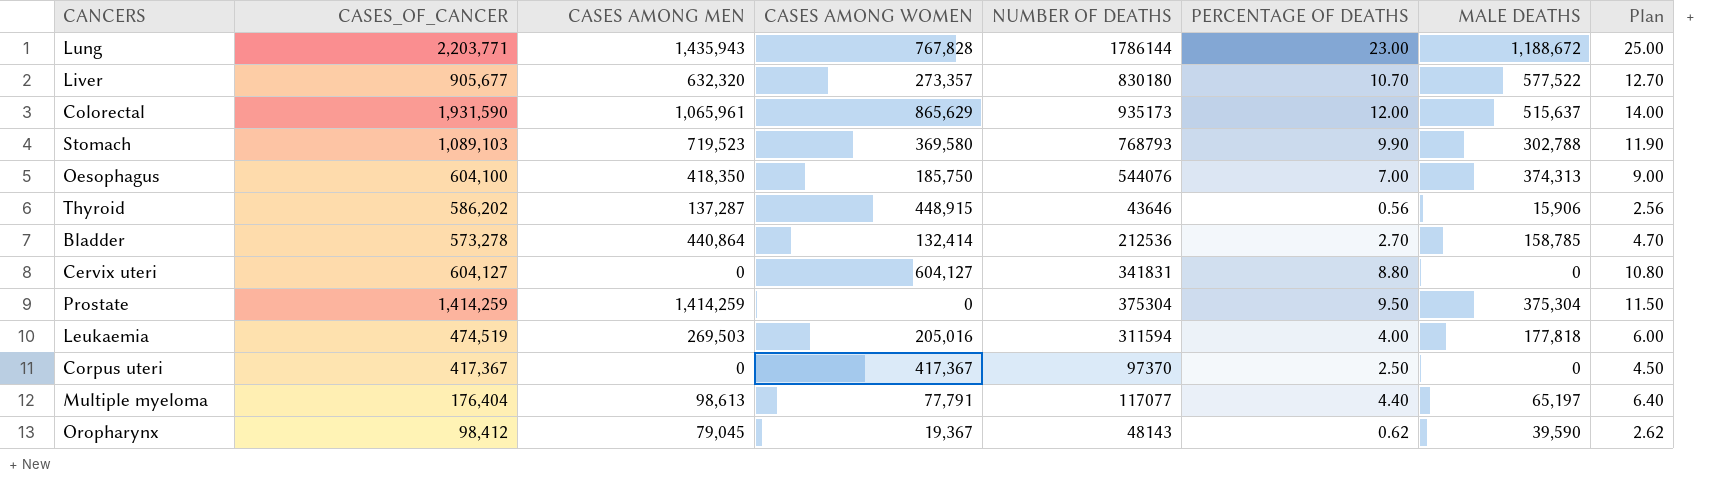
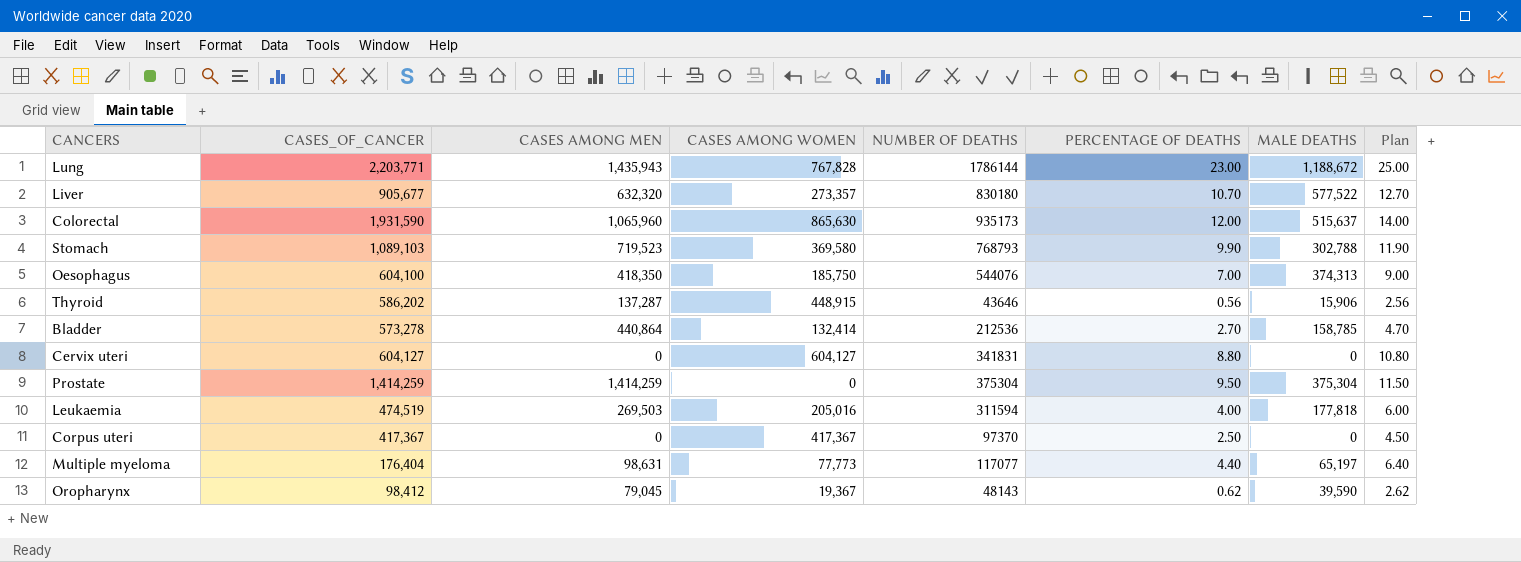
Colorectal | CASES AMONG MEN: 1,065,961 -> 1,065,960
Colorectal | CASES AMONG WOMEN: 865,629 -> 865,630
Multiple myeloma | CASES AMONG MEN: 98,613 -> 98,631
Multiple myeloma | CASES AMONG WOMEN: 77,791 -> 77,773

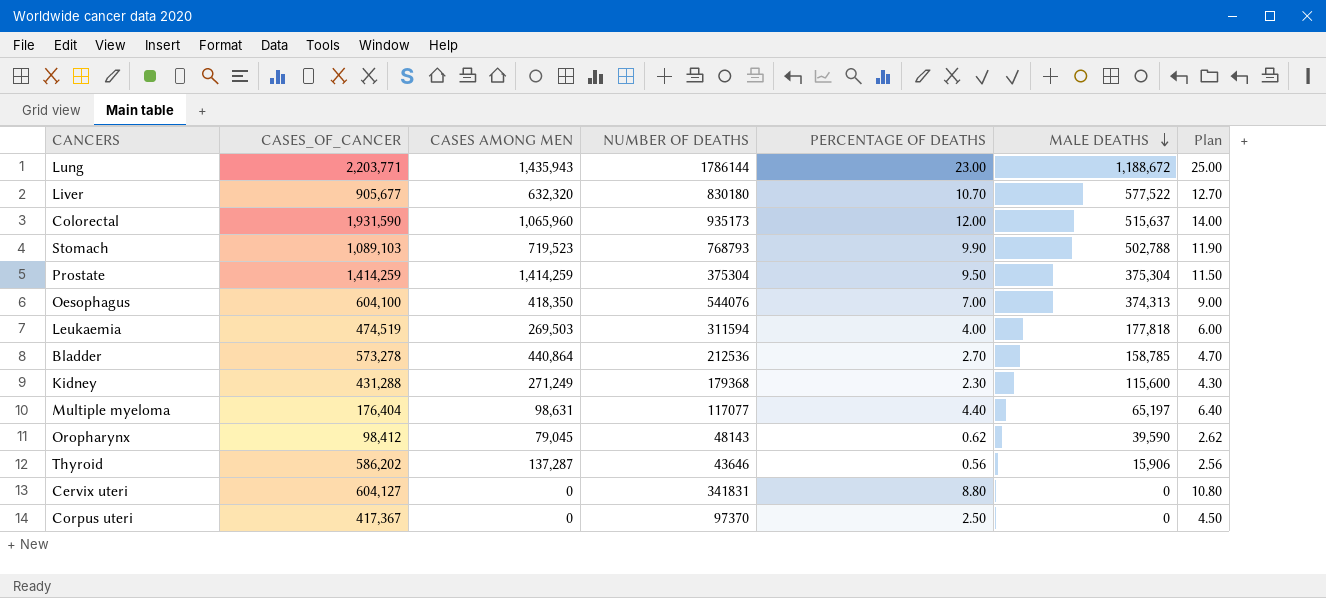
row order: none -> MALE DEATHS descending
column CASES AMONG WOMEN | formula: [CASES_OF_CANCER] - [CASES AMONG MEN] -> none
Stomach | MALE DEATHS: 302,788 -> 502,788
row Kidney: none -> 431,288 | 271,249 | 179368 | 2.30 | 115,600 | 4.30

